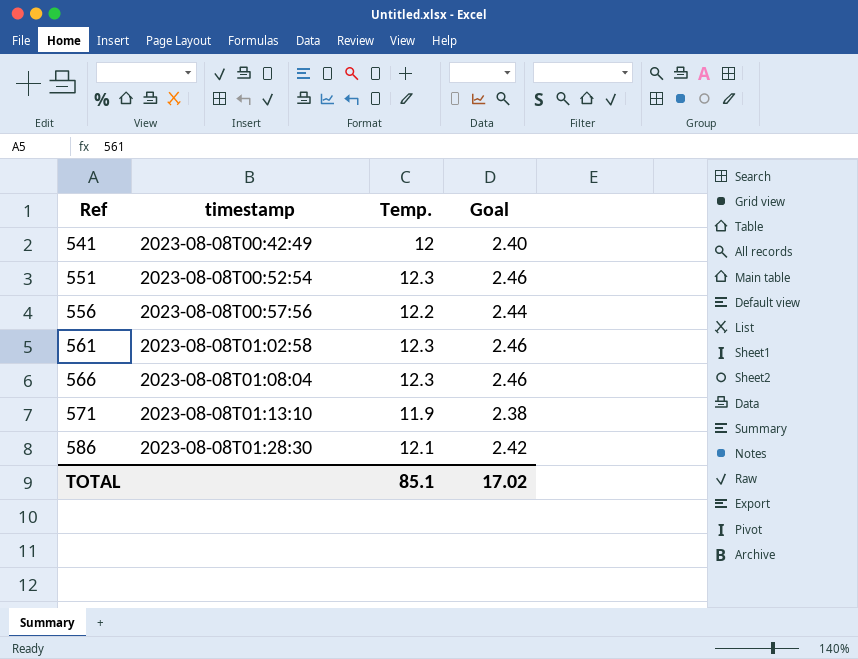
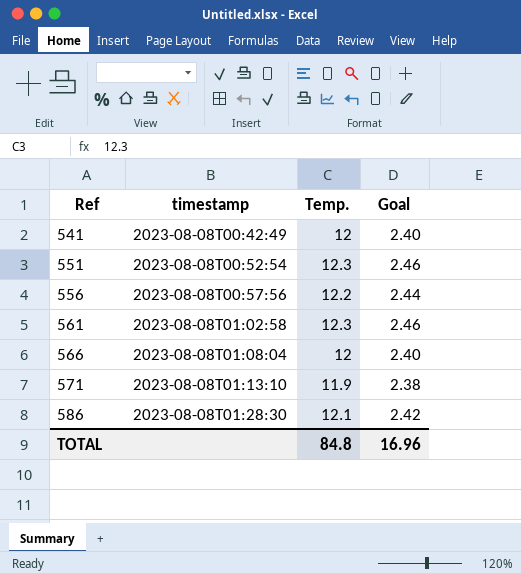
566 | Temp.: 12.3 -> 12
566 | Goal: 2.46 -> 2.40
TOTAL | Temp.: 85.1 -> 84.8
TOTAL | Goal: 17.02 -> 16.96

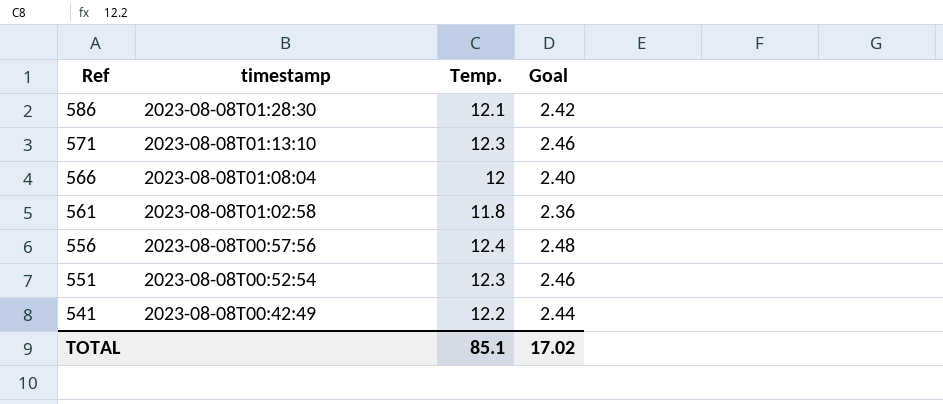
row order: Ref ascending -> Ref descending
571 | Temp.: 11.9 -> 12.3
571 | Goal: 2.38 -> 2.46
561 | Temp.: 12.3 -> 11.8
561 | Goal: 2.46 -> 2.36
556 | Temp.: 12.2 -> 12.4
556 | Goal: 2.44 -> 2.48
541 | Temp.: 12 -> 12.2
541 | Goal: 2.40 -> 2.44
TOTAL | Temp.: 84.8 -> 85.1
TOTAL | Goal: 16.96 -> 17.02

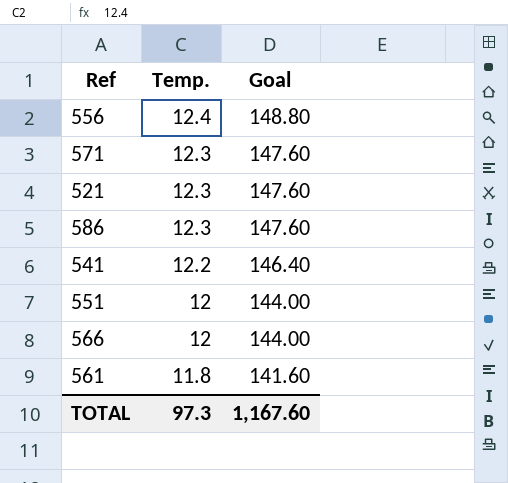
row order: Ref descending -> Temp. descending
column timestamp | position: 2 -> none
column Goal | formula: [Temp.] * 0.2 -> [Temp.] * 12
row 521: none -> 12.3 | 147.60
586 | Temp.: 12.1 -> 12.3
551 | Temp.: 12.3 -> 12
TOTAL | Temp.: 85.1 -> 97.3
TOTAL | Goal: 17.02 -> 1,167.60

